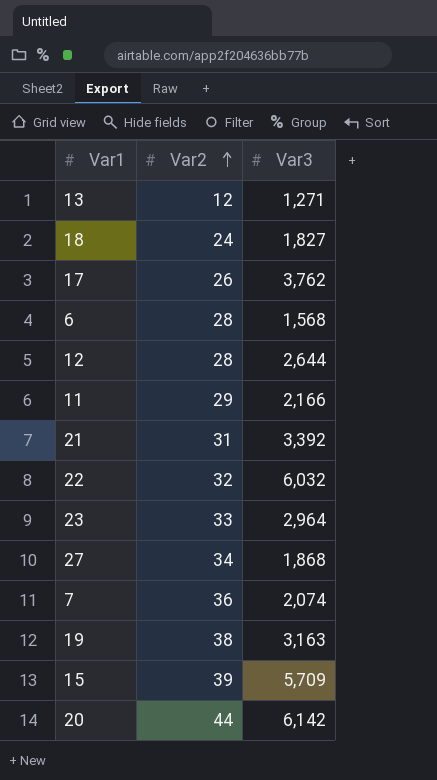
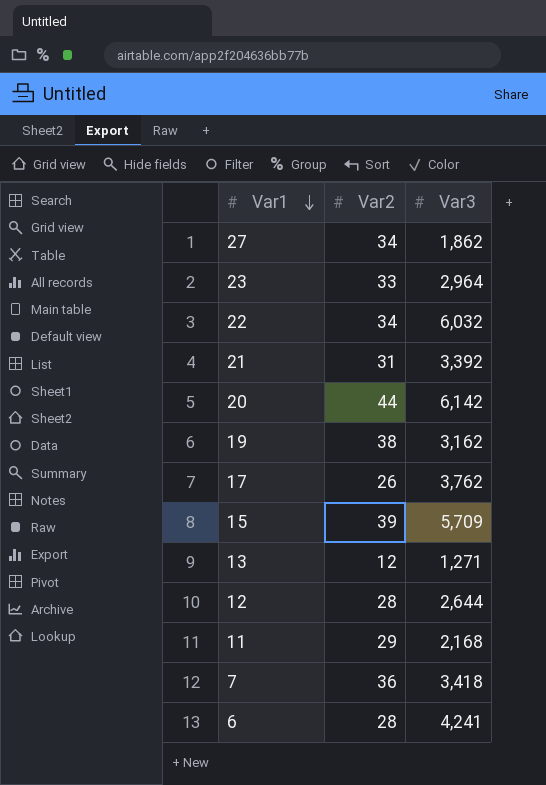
row order: Var2 ascending -> Var1 descending
row 18: 24 | 1,827 -> none
27 | Var3: 1,868 -> 1,862
22 | Var2: 32 -> 34
19 | Var3: 3,163 -> 3,162
11 | Var3: 2,166 -> 2,168
7 | Var3: 2,074 -> 3,418
6 | Var3: 1,568 -> 4,241

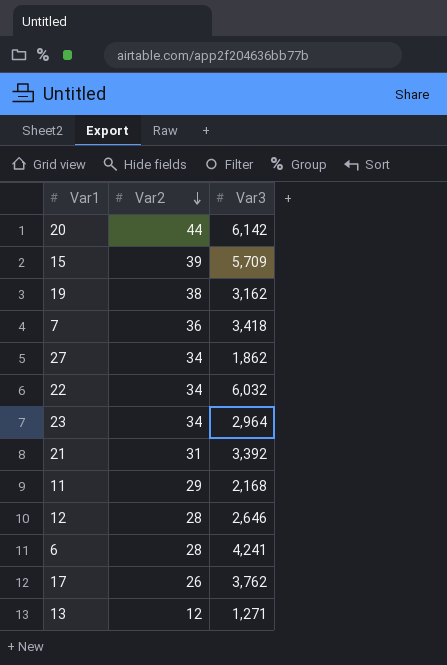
row order: Var1 descending -> Var2 descending
23 | Var2: 33 -> 34
12 | Var3: 2,644 -> 2,646

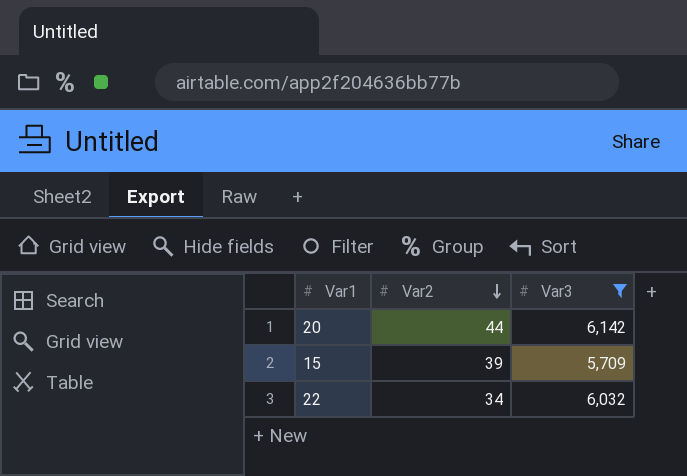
filter: none -> Var3 >= 5,709

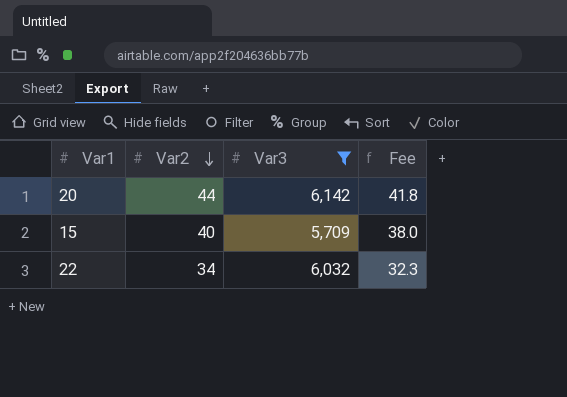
column Fee | formula: none -> [Var2] * 0.95
15 | Var2: 39 -> 40

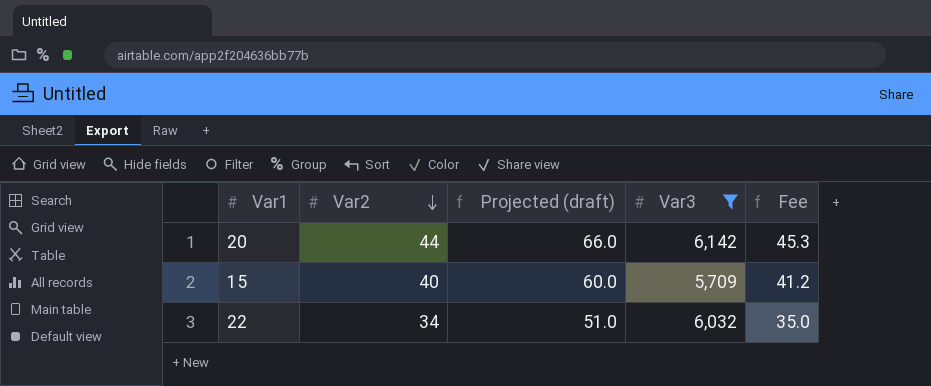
column Projected (draft) | formula: none -> [Var2] * 1.5
column Fee | formula: [Var2] * 0.95 -> [Var2] * 1.03

